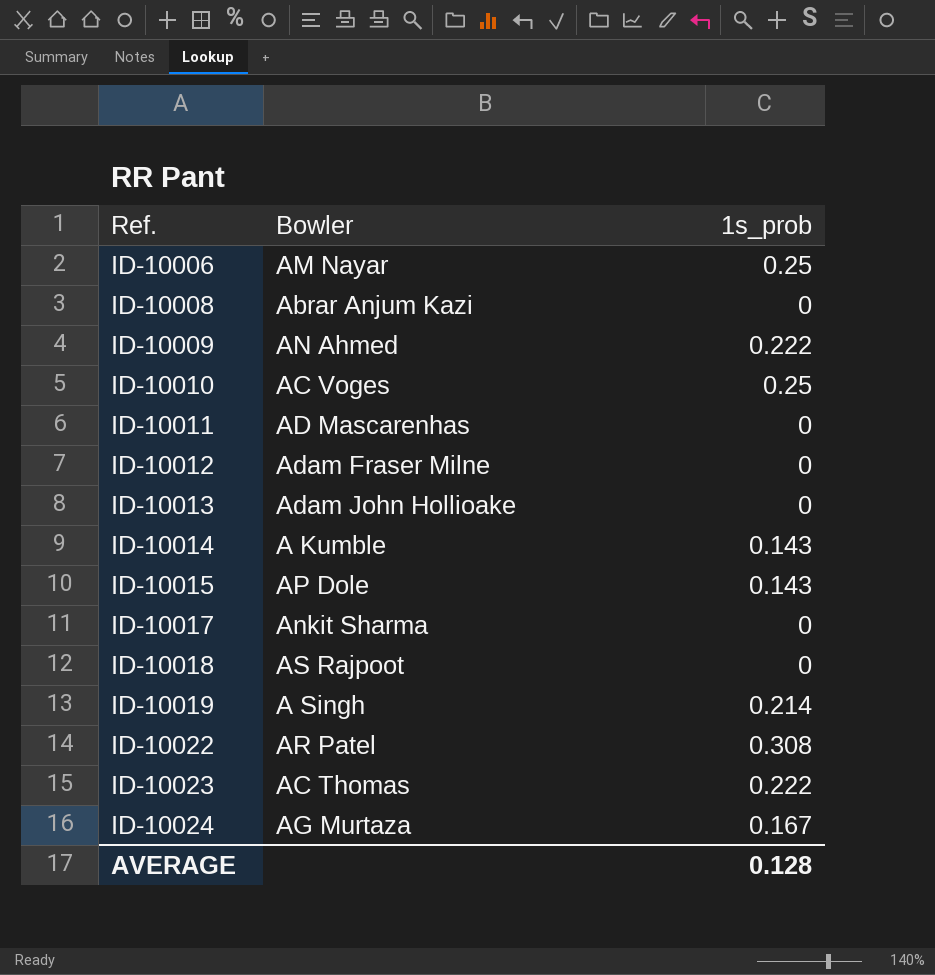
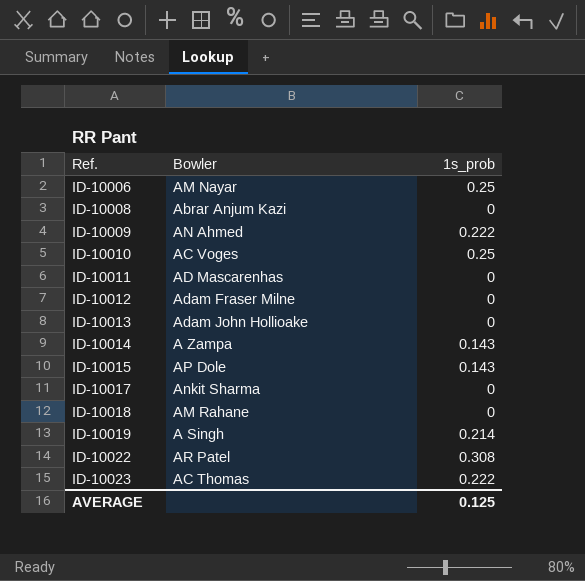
row ID-10024: AG Murtaza | 0.167 -> none
ID-10014 | Bowler: A Kumble -> A Zampa
ID-10018 | Bowler: AS Rajpoot -> AM Rahane
AVERAGE | 1s_prob: 0.128 -> 0.125

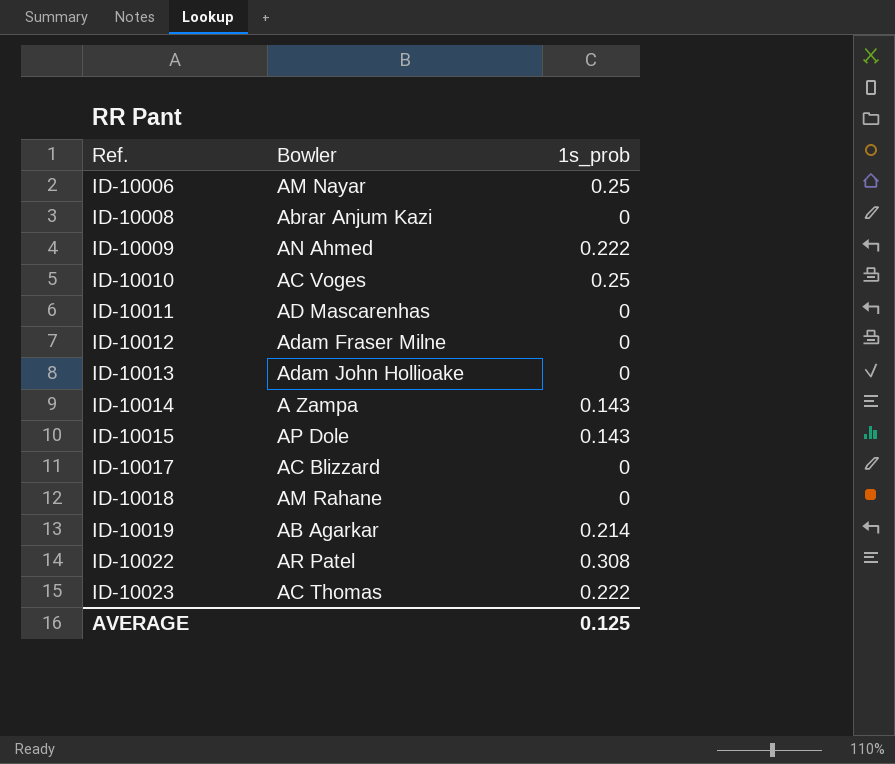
ID-10017 | Bowler: Ankit Sharma -> AC Blizzard
ID-10019 | Bowler: A Singh -> AB Agarkar

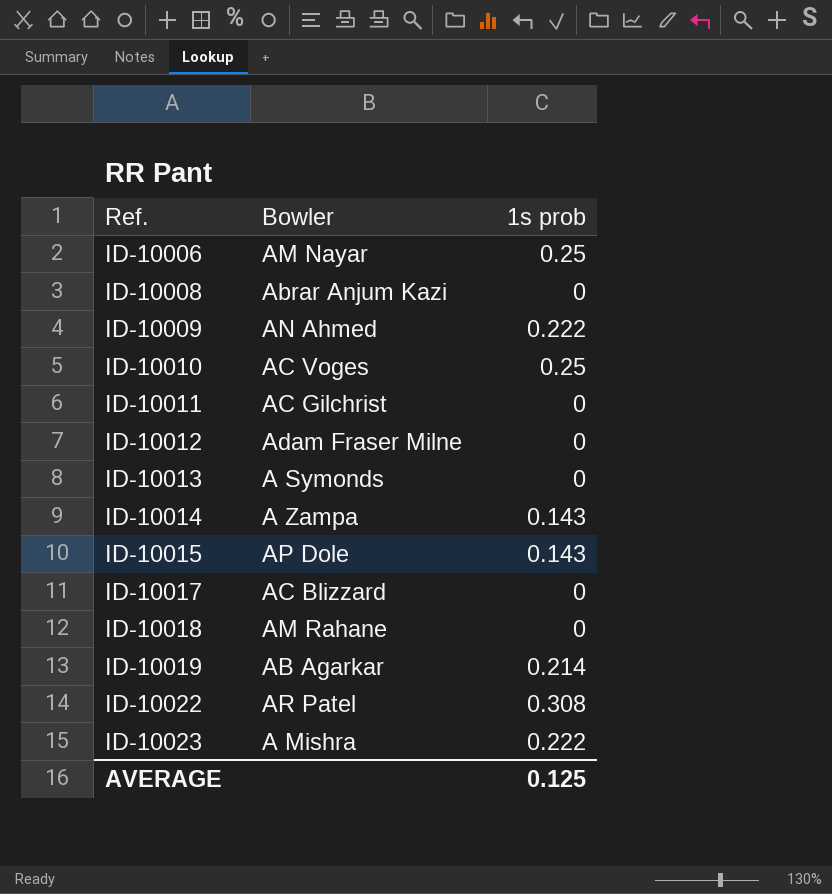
column name: 1s_prob -> 1s prob
ID-10011 | Bowler: AD Mascarenhas -> AC Gilchrist
ID-10013 | Bowler: Adam John Hollioake -> A Symonds
ID-10023 | Bowler: AC Thomas -> A Mishra

